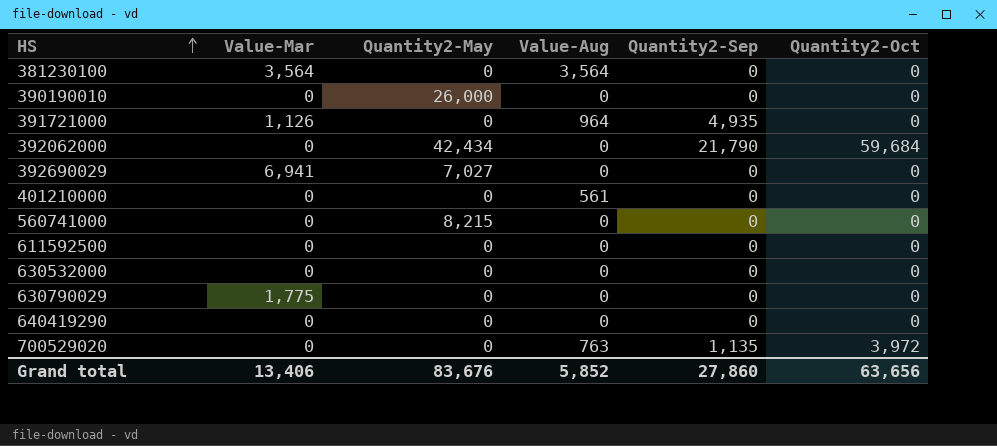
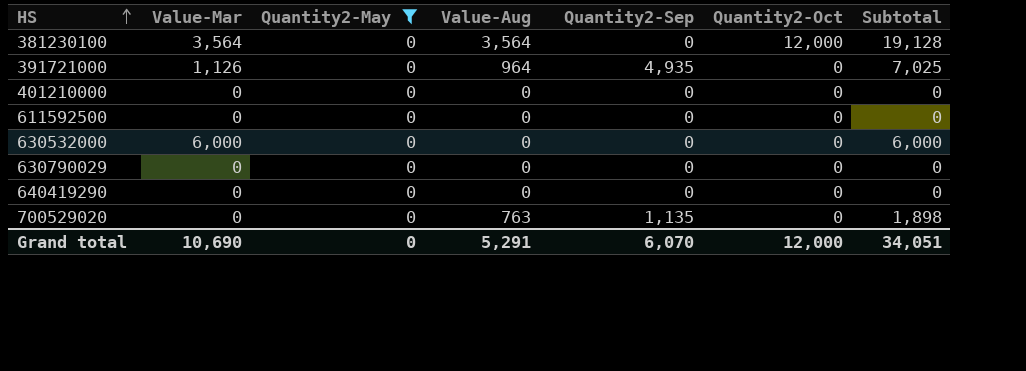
filter: none -> Quantity2-May = 0
column Subtotal | formula: none -> [Value-Mar] + [Quantity2-May] + [Value-Aug] + [Quantity2-Sep] + [Quantity2-Oct]
381230100 | Quantity2-Oct: 0 -> 12,000
401210000 | Value-Aug: 561 -> 0
630532000 | Value-Mar: 0 -> 6,000
630790029 | Value-Mar: 1,775 -> 0
700529020 | Quantity2-Oct: 3,972 -> 0
Grand total | Value-Mar: 13,406 -> 10,690
Grand total | Quantity2-May: 83,676 -> 0
Grand total | Value-Aug: 5,852 -> 5,291
Grand total | Quantity2-Sep: 27,860 -> 6,070
Grand total | Quantity2-Oct: 63,656 -> 12,000

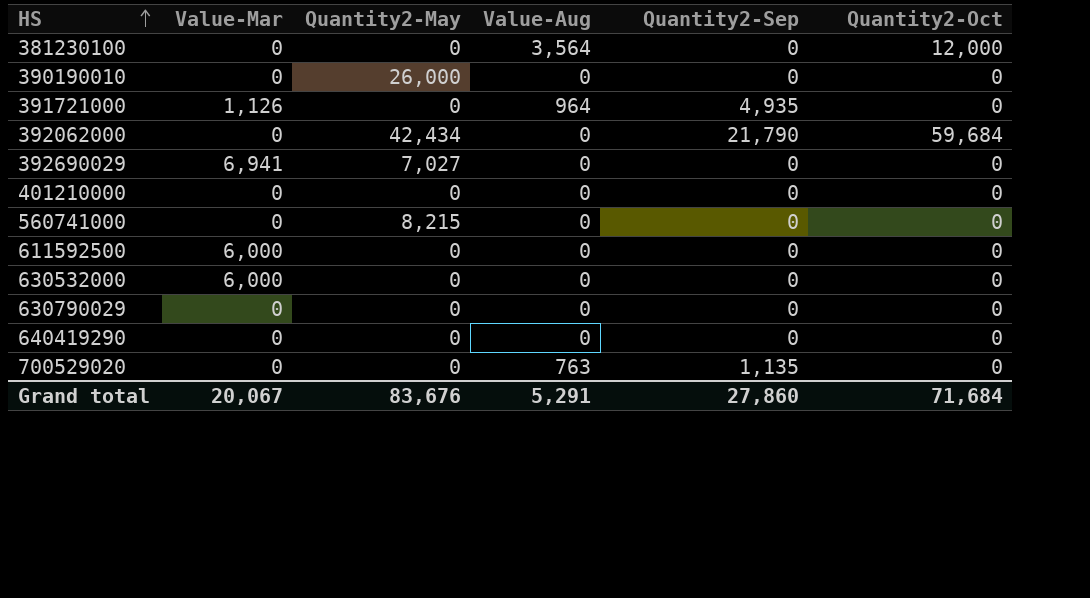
filter: Quantity2-May = 0 -> none
column Subtotal | formula: [Value-Mar] + [Quantity2-May] + [Value-Aug] + [Quantity2-Sep] + [Quantity2-Oct] -> none
381230100 | Value-Mar: 3,564 -> 0
611592500 | Value-Mar: 0 -> 6,000
Grand total | Value-Mar: 10,690 -> 20,067
Grand total | Quantity2-May: 0 -> 83,676
Grand total | Quantity2-Sep: 6,070 -> 27,860
Grand total | Quantity2-Oct: 12,000 -> 71,684

